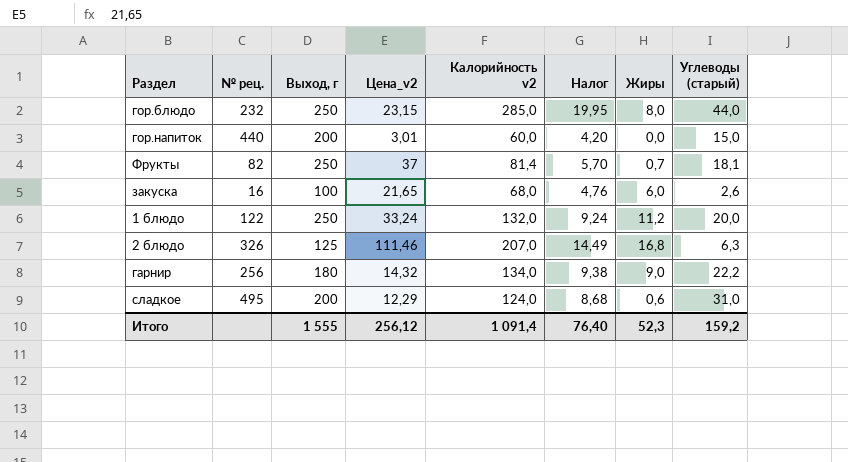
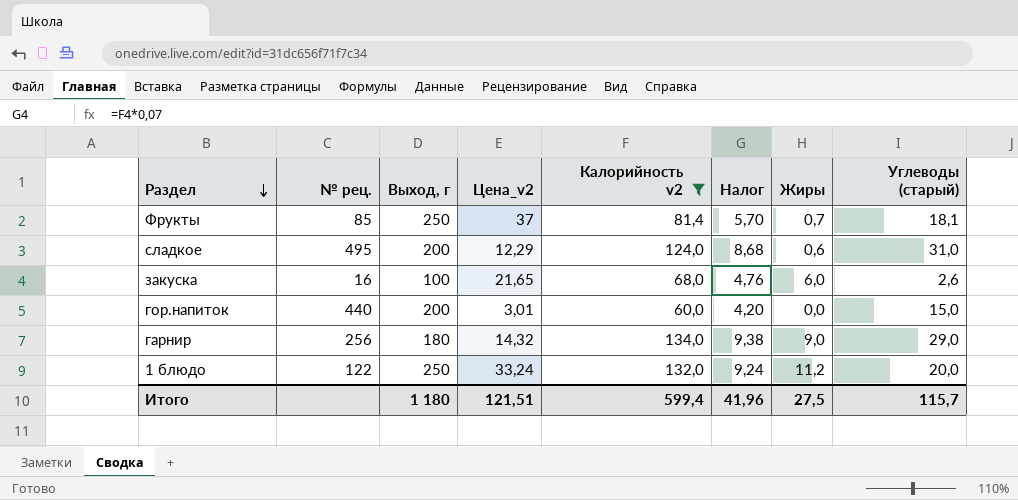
filter: none -> Калорийность v2 <= 134,0
row order: none -> Раздел descending
Фрукты | № рец.: 82 -> 85
гарнир | Углеводы (старый): 22,2 -> 29,0
Итого | Выход, г: 1 555 -> 1 180
Итого | Цена_v2: 256,12 -> 121,51
Итого | Калорийность v2: 1 091,4 -> 599,4
Итого | Налог: 76,40 -> 41,96
Итого | Жиры: 52,3 -> 27,5
Итого | Углеводы (старый): 159,2 -> 115,7

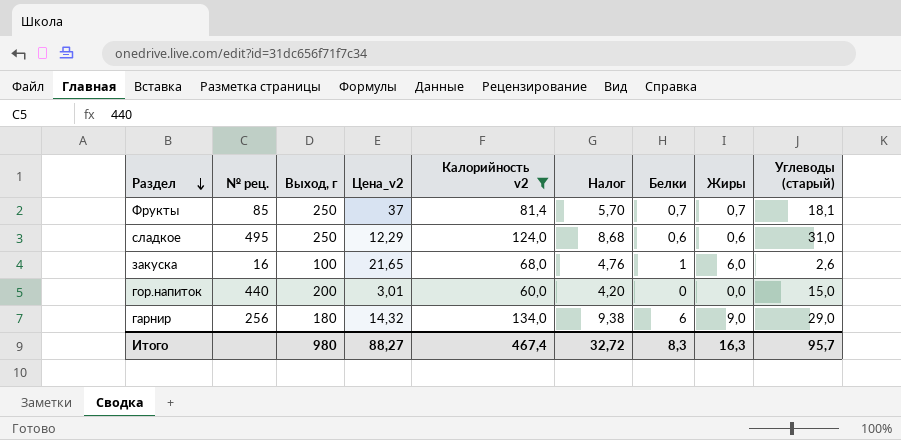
column Белки | position: none -> 7
row 1 блюдо: 122 | 250 | 33,24 | 132,0 | 9,24 | 11,2 | 20,0 -> none
сладкое | Выход, г: 200 -> 250
Итого | Выход, г: 1 180 -> 980
Итого | Цена_v2: 121,51 -> 88,27
Итого | Калорийность v2: 599,4 -> 467,4
Итого | Налог: 41,96 -> 32,72
Итого | Жиры: 27,5 -> 16,3
Итого | Углеводы (старый): 115,7 -> 95,7

